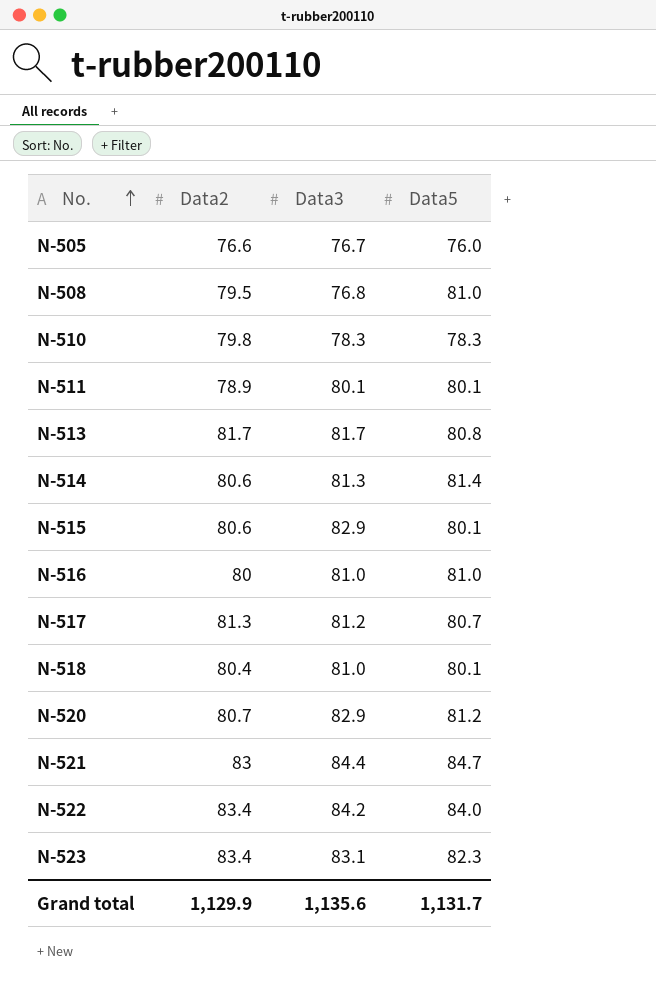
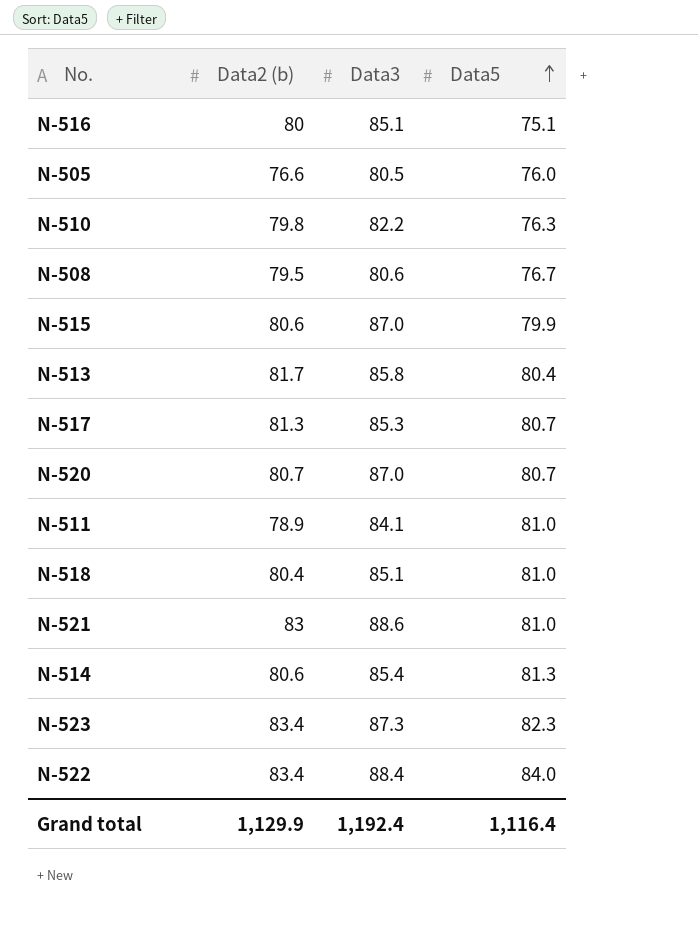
row order: No. ascending -> Data5 ascending
column name: Data2 -> Data2 (b)
N-516 | Data3: 81.0 -> 85.1
N-516 | Data5: 81.0 -> 75.1
N-505 | Data3: 76.7 -> 80.5
N-510 | Data3: 78.3 -> 82.2
N-510 | Data5: 78.3 -> 76.3
N-508 | Data3: 76.8 -> 80.6
N-508 | Data5: 81.0 -> 76.7
N-515 | Data3: 82.9 -> 87.0
N-515 | Data5: 80.1 -> 79.9
N-513 | Data3: 81.7 -> 85.8
N-513 | Data5: 80.8 -> 80.4
N-517 | Data3: 81.2 -> 85.3
N-520 | Data3: 82.9 -> 87.0
N-520 | Data5: 81.2 -> 80.7
N-511 | Data3: 80.1 -> 84.1
N-511 | Data5: 80.1 -> 81.0
N-518 | Data3: 81.0 -> 85.1
N-518 | Data5: 80.1 -> 81.0
N-521 | Data3: 84.4 -> 88.6
N-521 | Data5: 84.7 -> 81.0
N-514 | Data3: 81.3 -> 85.4
N-514 | Data5: 81.4 -> 81.3
N-523 | Data3: 83.1 -> 87.3
N-522 | Data3: 84.2 -> 88.4
Grand total | Data3: 1,135.6 -> 1,192.4
Grand total | Data5: 1,131.7 -> 1,116.4

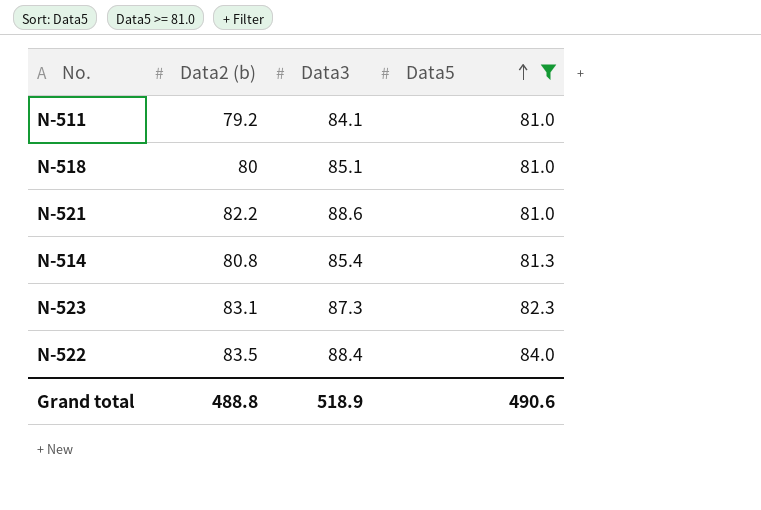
filter: none -> Data5 >= 81.0
N-511 | Data2 (b): 78.9 -> 79.2
N-518 | Data2 (b): 80.4 -> 80
N-521 | Data2 (b): 83 -> 82.2
N-514 | Data2 (b): 80.6 -> 80.8
N-523 | Data2 (b): 83.4 -> 83.1
N-522 | Data2 (b): 83.4 -> 83.5
Grand total | Data2 (b): 1,129.9 -> 488.8
Grand total | Data3: 1,192.4 -> 518.9
Grand total | Data5: 1,116.4 -> 490.6

